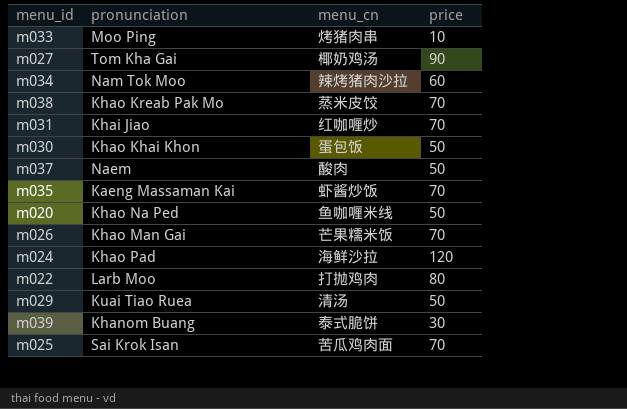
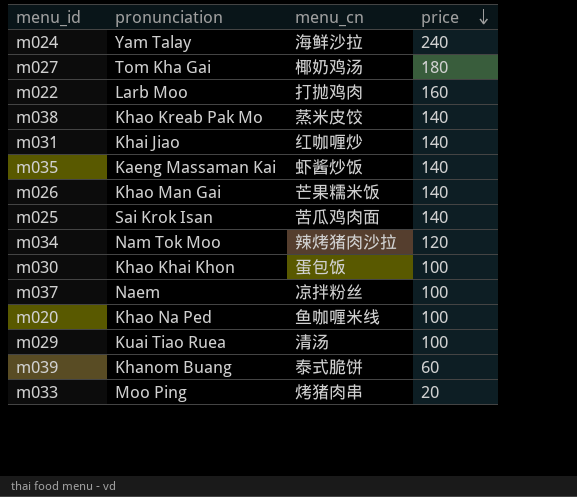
row order: none -> price descending
m024 | pronunciation: Khao Pad -> Yam Talay
m024 | price: 120 -> 240
m027 | price: 90 -> 180
m022 | price: 80 -> 160
m038 | price: 70 -> 140
m031 | price: 70 -> 140
m035 | price: 70 -> 140
m026 | price: 70 -> 140
m025 | price: 70 -> 140
m034 | price: 60 -> 120
m030 | price: 50 -> 100
m037 | menu_cn: 酸肉 -> 凉拌粉丝
m037 | price: 50 -> 100
m020 | price: 50 -> 100
m029 | price: 50 -> 100
m039 | price: 30 -> 60
m033 | price: 10 -> 20

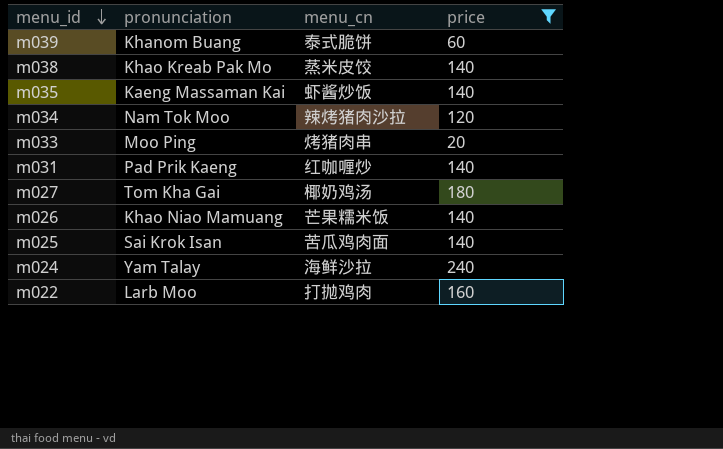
filter: none -> price != 100
row order: price descending -> menu_id descending
m031 | pronunciation: Khai Jiao -> Pad Prik Kaeng
m026 | pronunciation: Khao Man Gai -> Khao Niao Mamuang

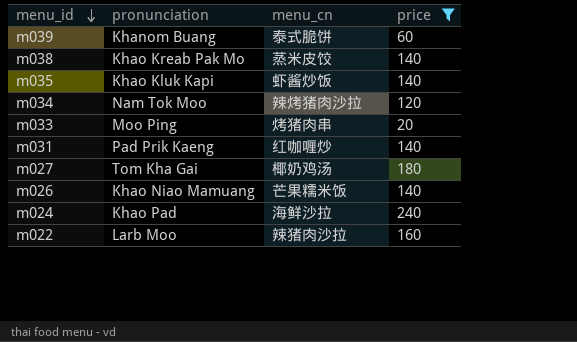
row m025: Sai Krok Isan | 苦瓜鸡肉面 | 140 -> none
m035 | pronunciation: Kaeng Massaman Kai -> Khao Kluk Kapi
m024 | pronunciation: Yam Talay -> Khao Pad
m022 | menu_cn: 打抛鸡肉 -> 辣猪肉沙拉

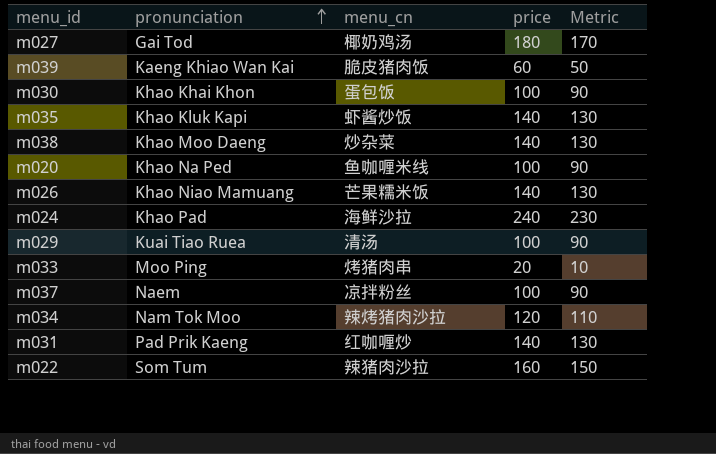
filter: price != 100 -> none
row order: menu_id descending -> pronunciation ascending
column Metric | formula: none -> [price] - 10
m027 | pronunciation: Tom Kha Gai -> Gai Tod
m039 | pronunciation: Khanom Buang -> Kaeng Khiao Wan Kai
m039 | menu_cn: 泰式脆饼 -> 脆皮猪肉饭
m038 | pronunciation: Khao Kreab Pak Mo -> Khao Moo Daeng
m038 | menu_cn: 蒸米皮饺 -> 炒杂菜
m022 | pronunciation: Larb Moo -> Som Tum

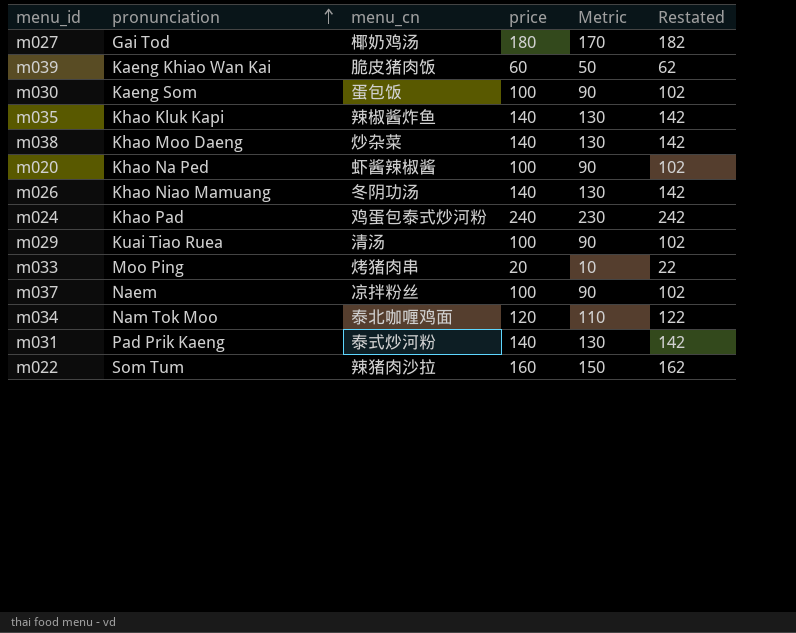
column Restated | formula: none -> [price] + 2
m030 | pronunciation: Khao Khai Khon -> Kaeng Som
m035 | menu_cn: 虾酱炒饭 -> 辣椒酱炸鱼
m020 | menu_cn: 鱼咖喱米线 -> 虾酱辣椒酱
m026 | menu_cn: 芒果糯米饭 -> 冬阴功汤
m024 | menu_cn: 海鲜沙拉 -> 鸡蛋包泰式炒河粉
m034 | menu_cn: 辣烤猪肉沙拉 -> 泰北咖喱鸡面
m031 | menu_cn: 红咖喱炒 -> 泰式炒河粉

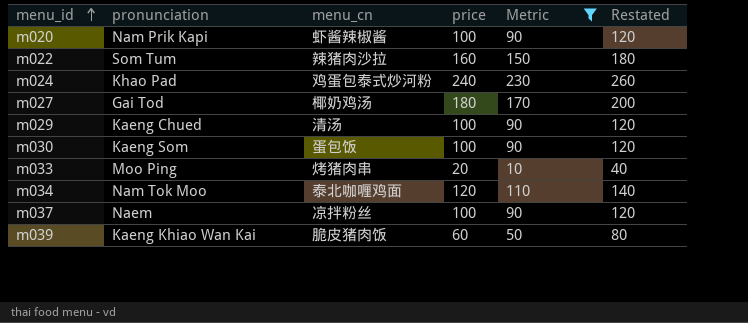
filter: none -> Metric != 130
row order: pronunciation ascending -> menu_id ascending
column Restated | formula: [price] + 2 -> [price] + 20
m020 | pronunciation: Khao Na Ped -> Nam Prik Kapi
m029 | pronunciation: Kuai Tiao Ruea -> Kaeng Chued

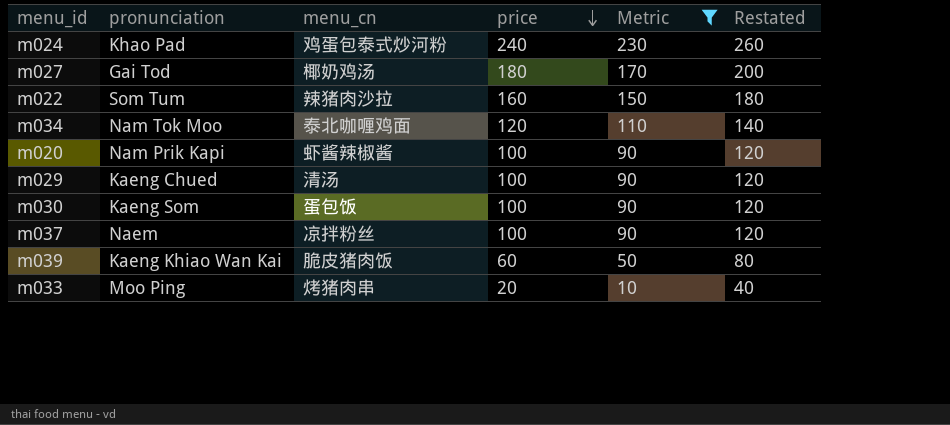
row order: menu_id ascending -> price descending

